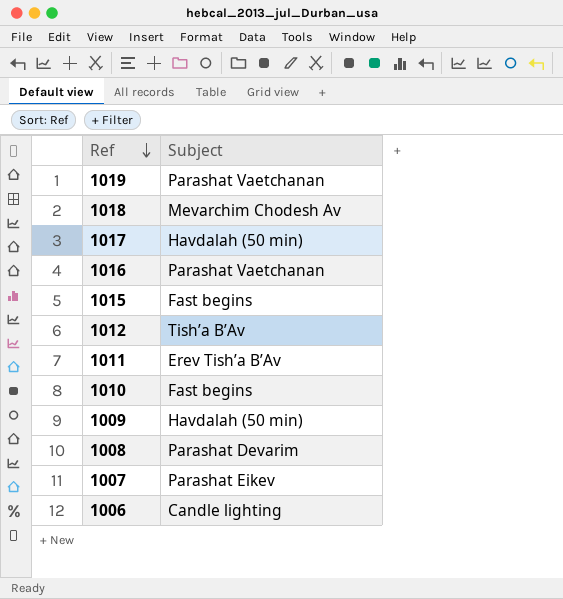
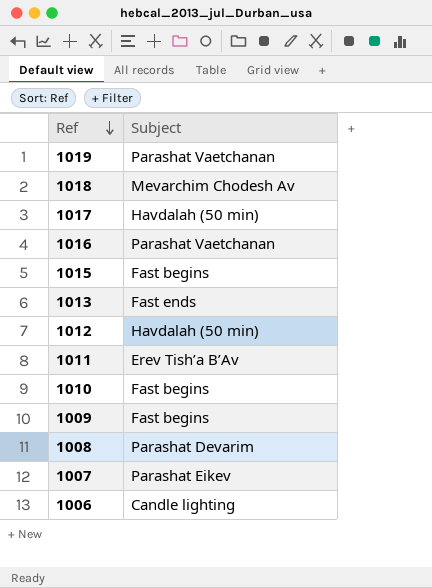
row 1013: none -> Fast ends
1012 | Subject: Tish’a B’Av -> Havdalah (50 min)
1009 | Subject: Havdalah (50 min) -> Fast begins

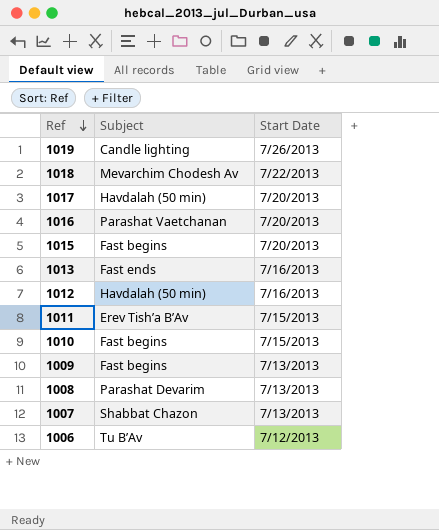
column Start Date | position: none -> 3
1019 | Subject: Parashat Vaetchanan -> Candle lighting
1007 | Subject: Parashat Eikev -> Shabbat Chazon
1006 | Subject: Candle lighting -> Tu B’Av

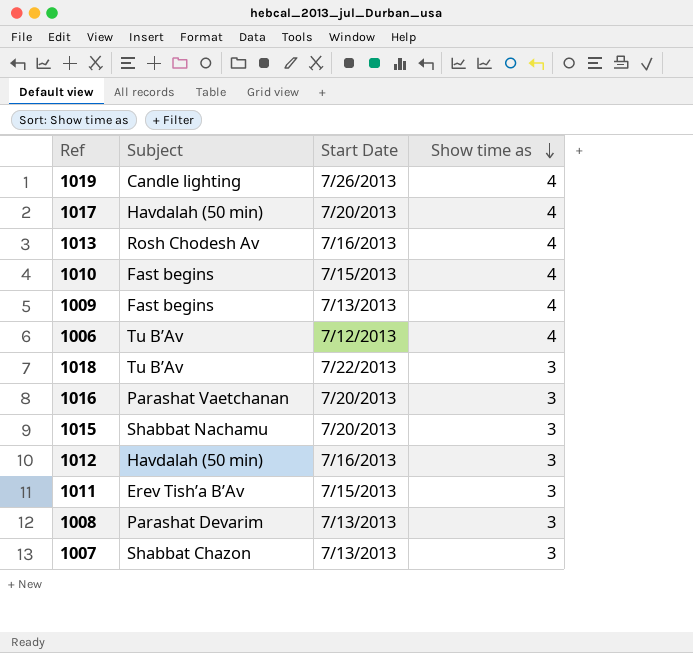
row order: Ref descending -> Show time as descending
column Show time as | position: none -> 4
1013 | Subject: Fast ends -> Rosh Chodesh Av
1018 | Subject: Mevarchim Chodesh Av -> Tu B’Av
1015 | Subject: Fast begins -> Shabbat Nachamu

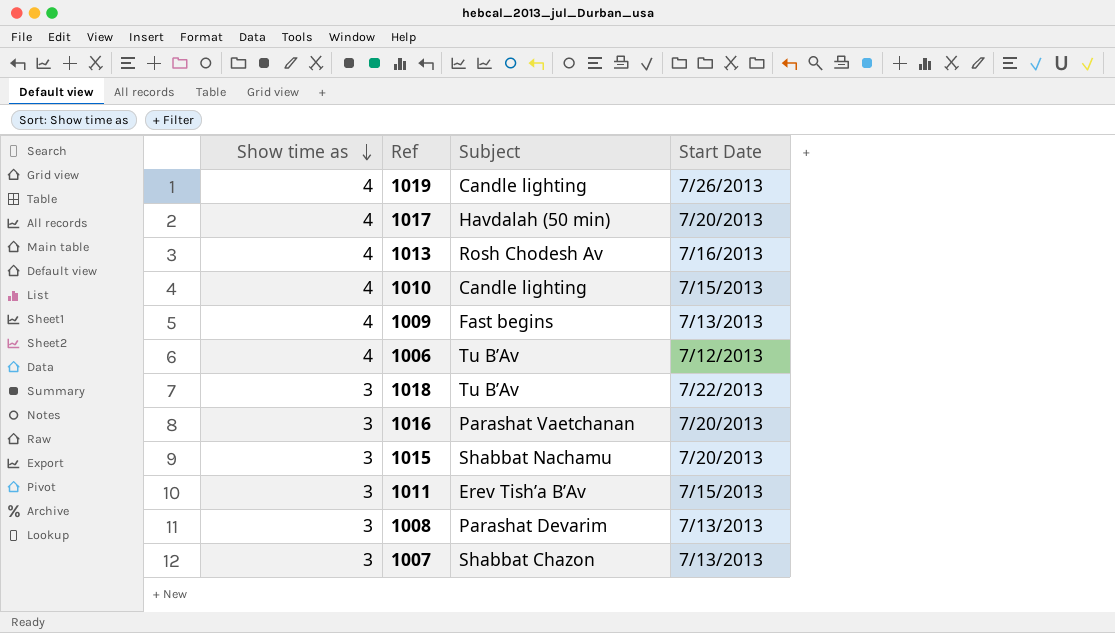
column Show time as | position: 4 -> 1
row 1012: Havdalah (50 min) | 7/16/2013 | 3 -> none
1010 | Subject: Fast begins -> Candle lighting

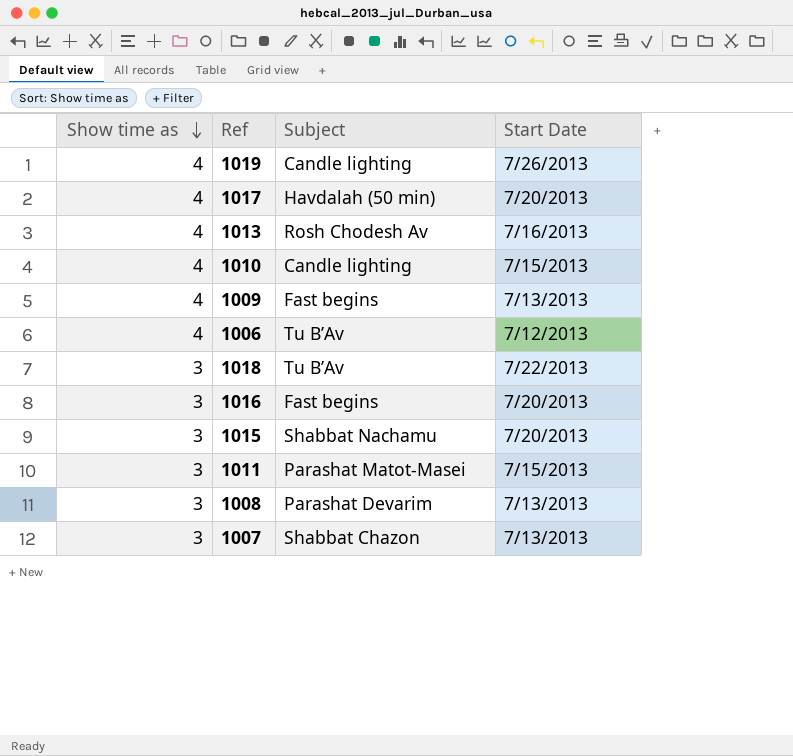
1016 | Subject: Parashat Vaetchanan -> Fast begins
1011 | Subject: Erev Tish’a B’Av -> Parashat Matot-Masei

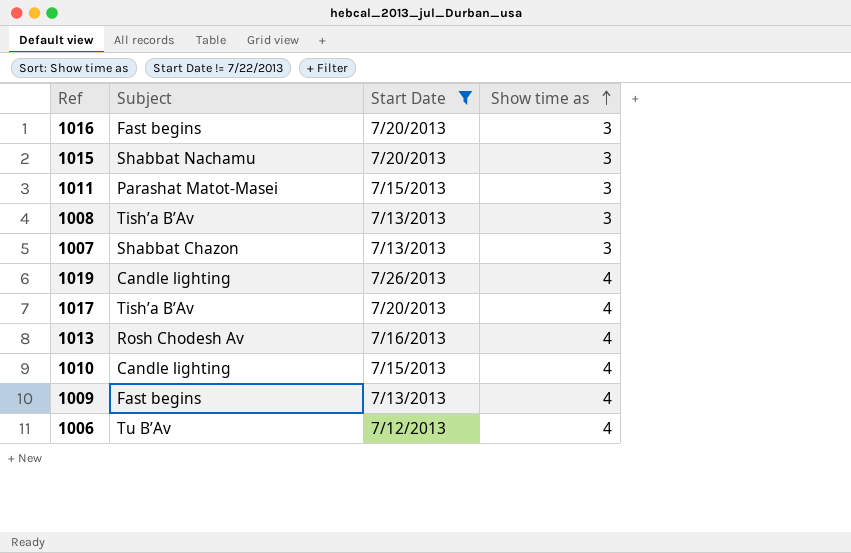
filter: none -> Start Date != 7/22/2013
row order: Show time as descending -> Show time as ascending
column Show time as | position: 1 -> 4
1008 | Subject: Parashat Devarim -> Tish’a B’Av
1017 | Subject: Havdalah (50 min) -> Tish’a B’Av

